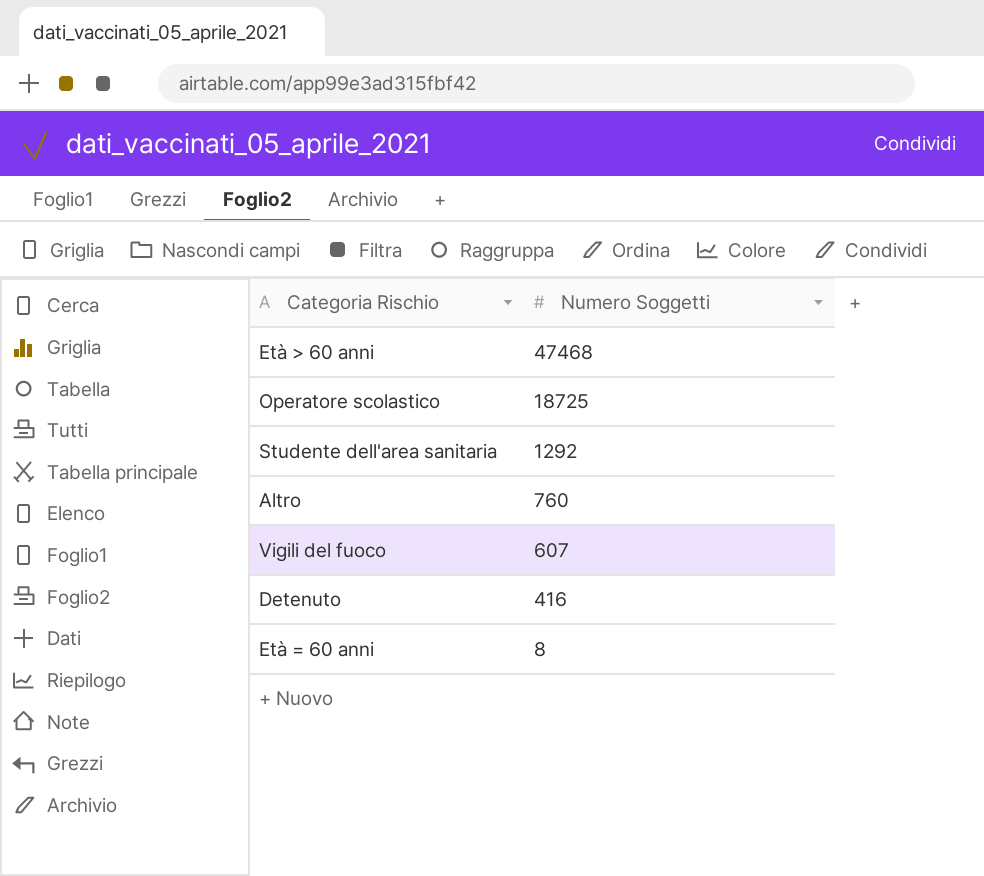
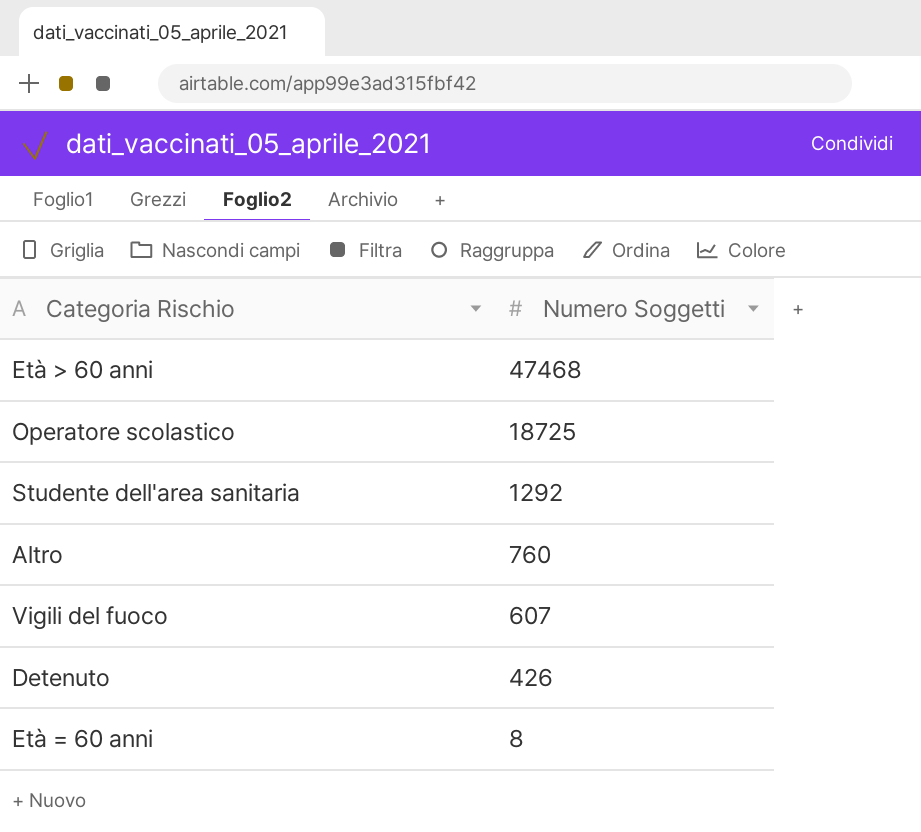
Detenuto | Numero Soggetti: 416 -> 426

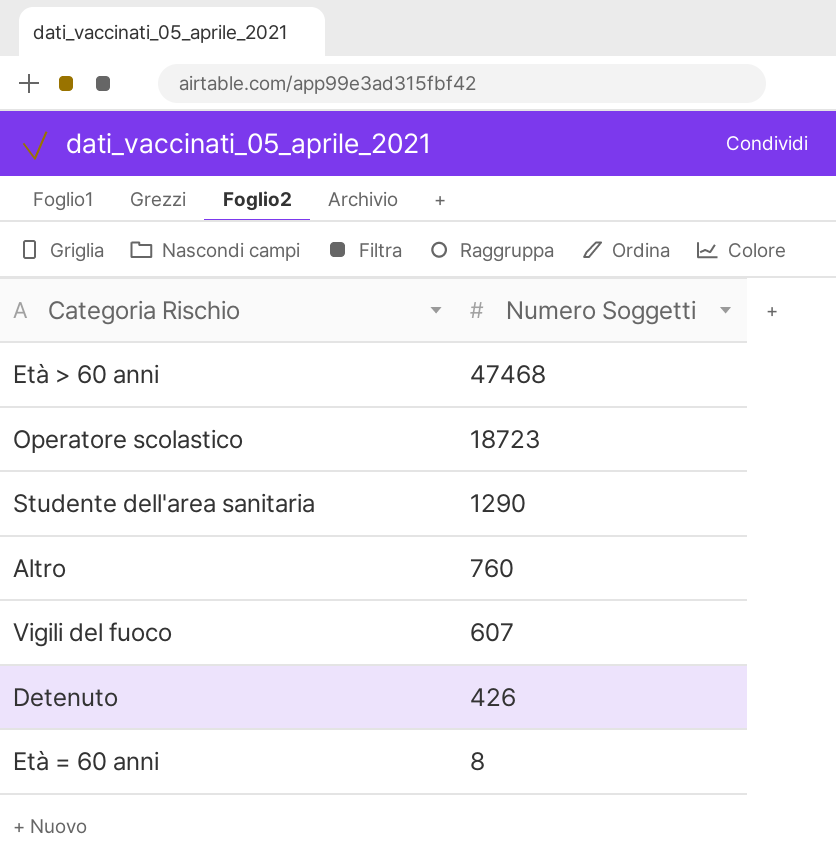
Operatore scolastico | Numero Soggetti: 18725 -> 18723
Studente dell'area sanitaria | Numero Soggetti: 1292 -> 1290

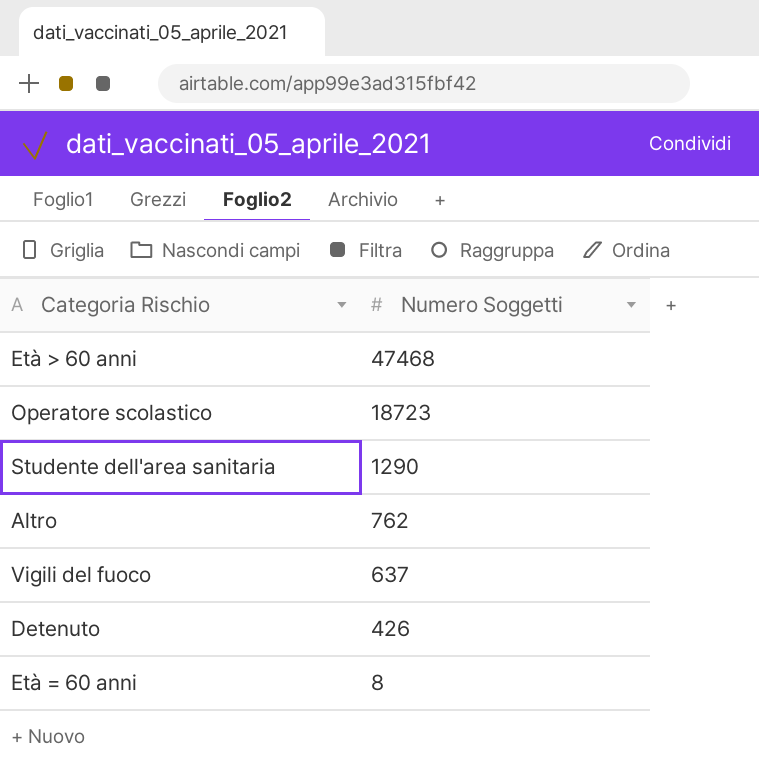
Altro | Numero Soggetti: 760 -> 762
Vigili del fuoco | Numero Soggetti: 607 -> 637

